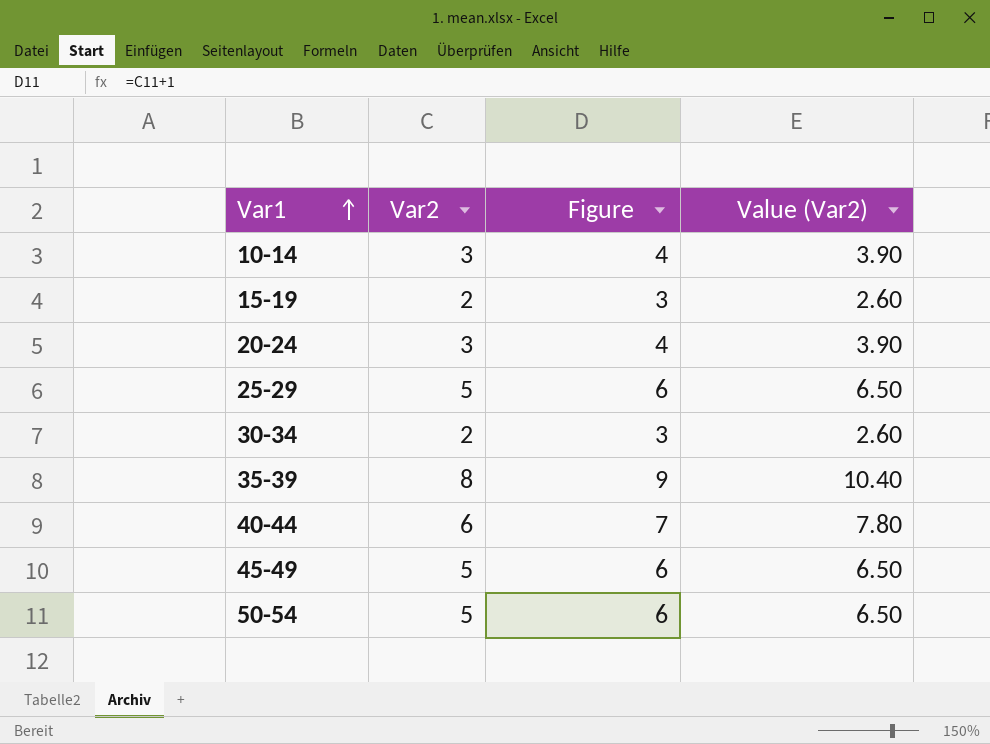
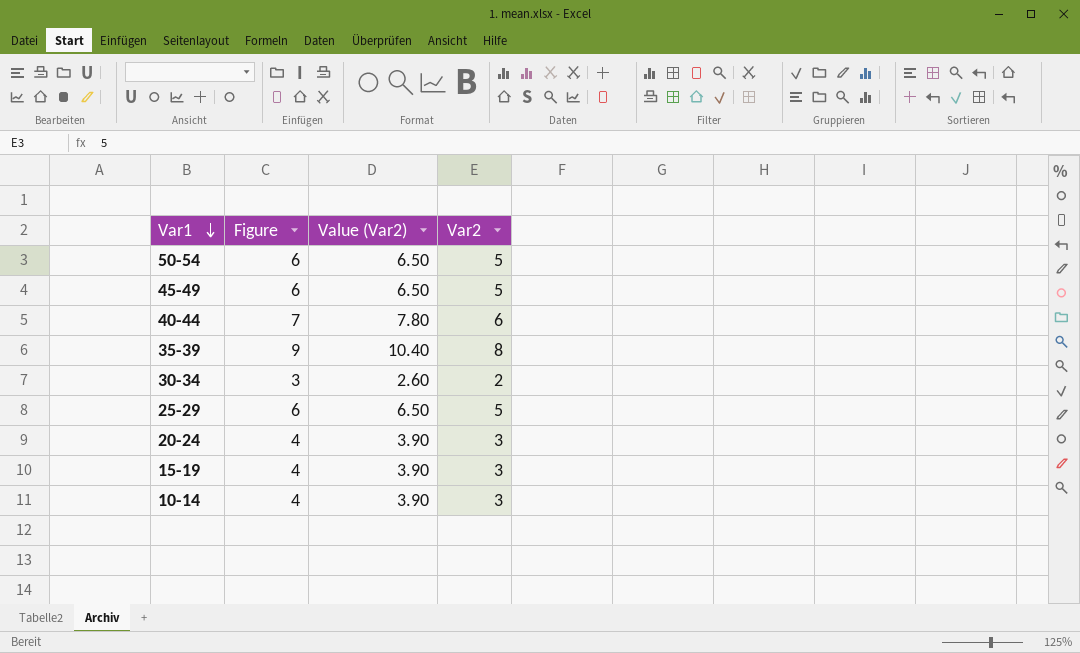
row order: Var1 ascending -> Var1 descending
column Var2 | position: 2 -> 4
15-19 | Figure: 3 -> 4
15-19 | Value (Var2): 2.60 -> 3.90
15-19 | Var2: 2 -> 3

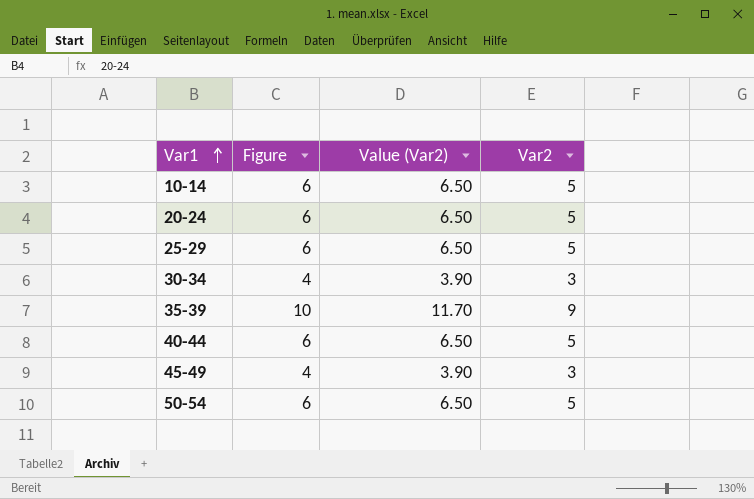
row order: Var1 descending -> Var1 ascending
row 15-19: 4 | 3.90 | 3 -> none
10-14 | Figure: 4 -> 6
10-14 | Value (Var2): 3.90 -> 6.50
10-14 | Var2: 3 -> 5
20-24 | Figure: 4 -> 6
20-24 | Value (Var2): 3.90 -> 6.50
20-24 | Var2: 3 -> 5
30-34 | Figure: 3 -> 4
30-34 | Value (Var2): 2.60 -> 3.90
30-34 | Var2: 2 -> 3
35-39 | Figure: 9 -> 10
35-39 | Value (Var2): 10.40 -> 11.70
35-39 | Var2: 8 -> 9
40-44 | Figure: 7 -> 6
40-44 | Value (Var2): 7.80 -> 6.50
40-44 | Var2: 6 -> 5
45-49 | Figure: 6 -> 4
45-49 | Value (Var2): 6.50 -> 3.90
45-49 | Var2: 5 -> 3

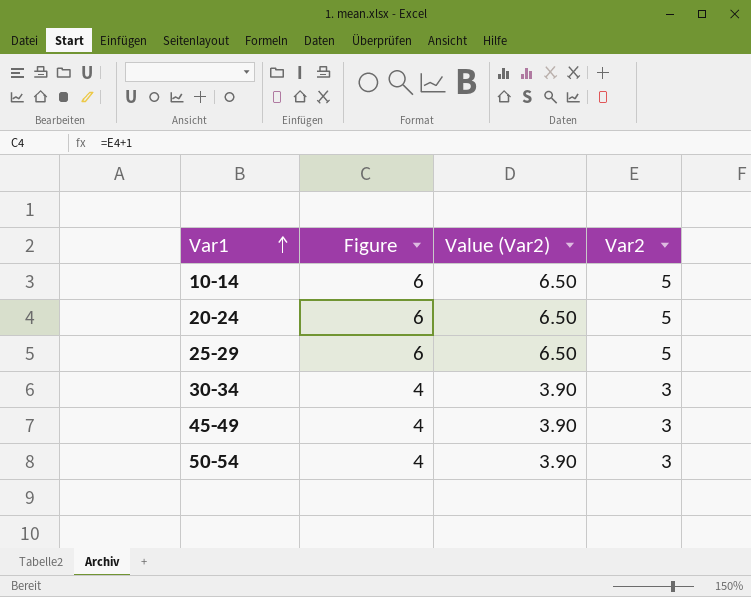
row 35-39: 10 | 11.70 | 9 -> none
row 40-44: 6 | 6.50 | 5 -> none
50-54 | Figure: 6 -> 4
50-54 | Value (Var2): 6.50 -> 3.90
50-54 | Var2: 5 -> 3

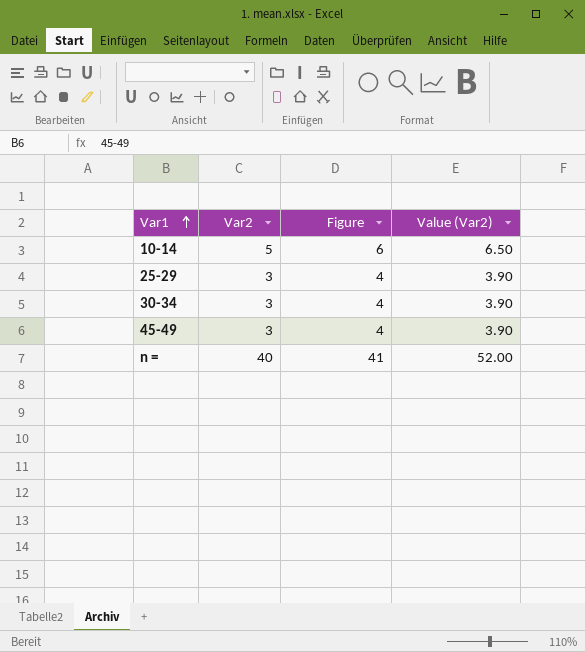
column Var2 | position: 4 -> 2
row 20-24: 6 | 6.50 | 5 -> none
row 50-54: 4 | 3.90 | 3 -> none
25-29 | Var2: 5 -> 3
25-29 | Figure: 6 -> 4
25-29 | Value (Var2): 6.50 -> 3.90
row n =: none -> 40 | 41 | 52.00

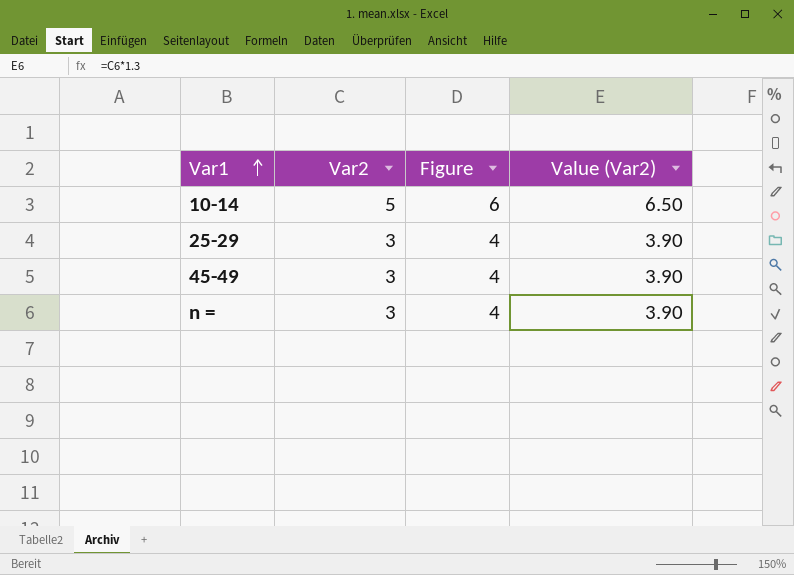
row 30-34: 3 | 4 | 3.90 -> none
n = | Var2: 40 -> 3
n = | Figure: 41 -> 4
n = | Value (Var2): 52.00 -> 3.90

